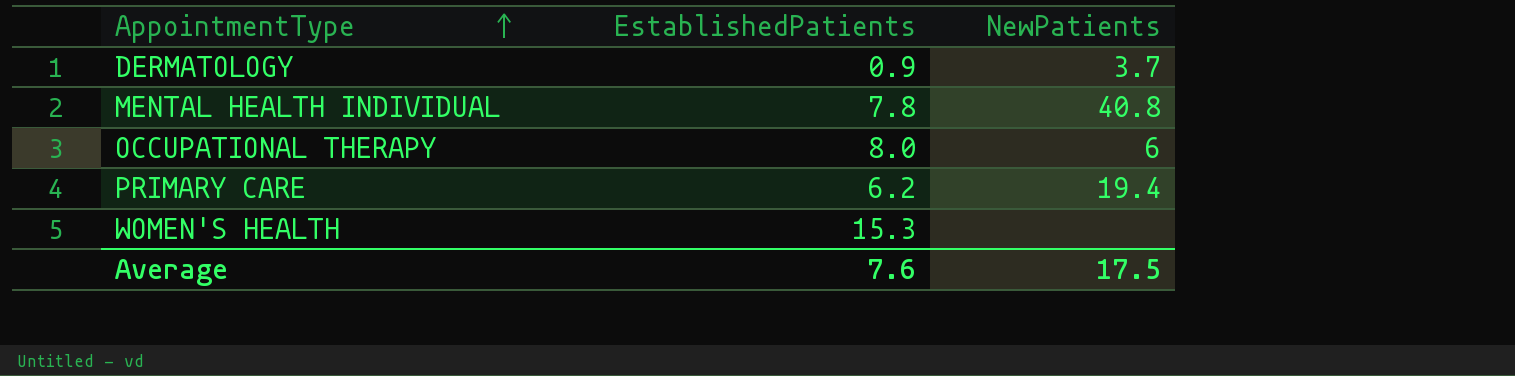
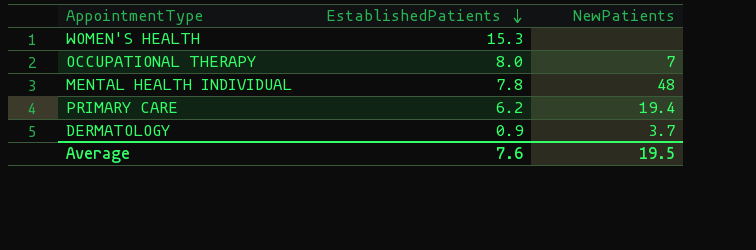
row order: AppointmentType ascending -> EstablishedPatients descending
OCCUPATIONAL THERAPY | NewPatients: 6 -> 7
MENTAL HEALTH INDIVIDUAL | NewPatients: 40.8 -> 48
Average | NewPatients: 17.5 -> 19.5

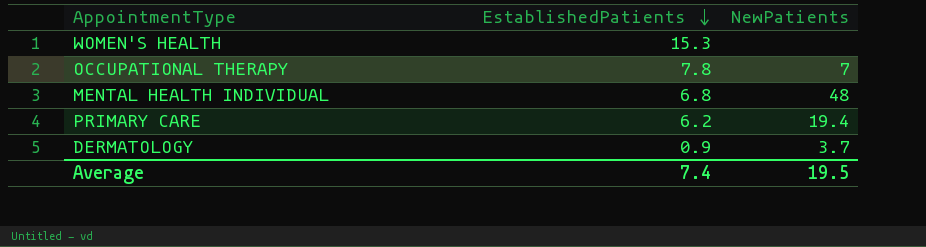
OCCUPATIONAL THERAPY | EstablishedPatients: 8.0 -> 7.8
MENTAL HEALTH INDIVIDUAL | EstablishedPatients: 7.8 -> 6.8
Average | EstablishedPatients: 7.6 -> 7.4

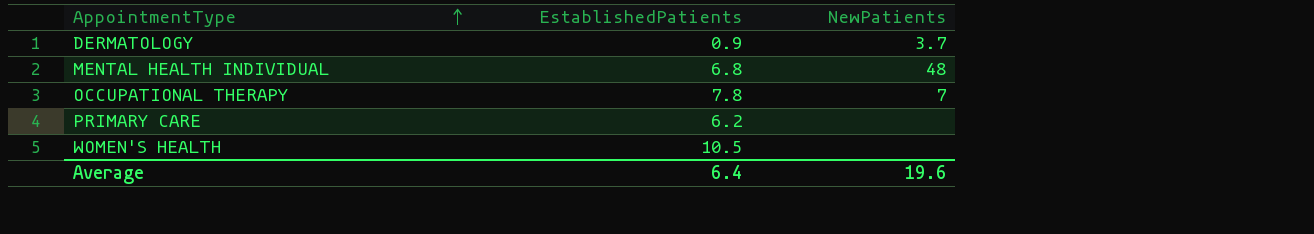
row order: EstablishedPatients descending -> AppointmentType ascending
PRIMARY CARE | NewPatients: 19.4 -> none
WOMEN'S HEALTH | EstablishedPatients: 15.3 -> 10.5
Average | EstablishedPatients: 7.4 -> 6.4
Average | NewPatients: 19.5 -> 19.6

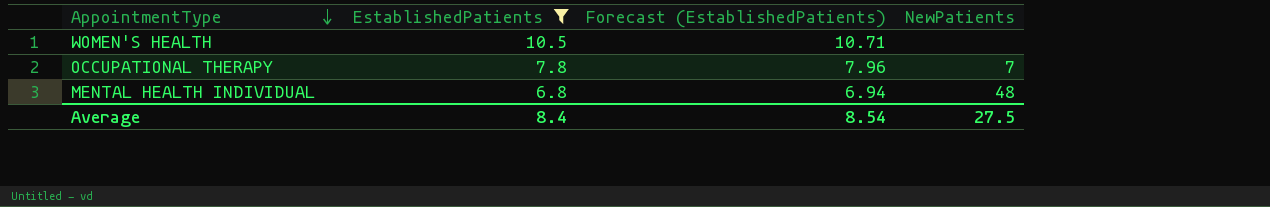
filter: none -> EstablishedPatients >= 6.8
row order: AppointmentType ascending -> AppointmentType descending
column Forecast (EstablishedPatients) | formula: none -> [EstablishedPatients] * 1.02
Average | EstablishedPatients: 6.4 -> 8.4
Average | NewPatients: 19.6 -> 27.5

